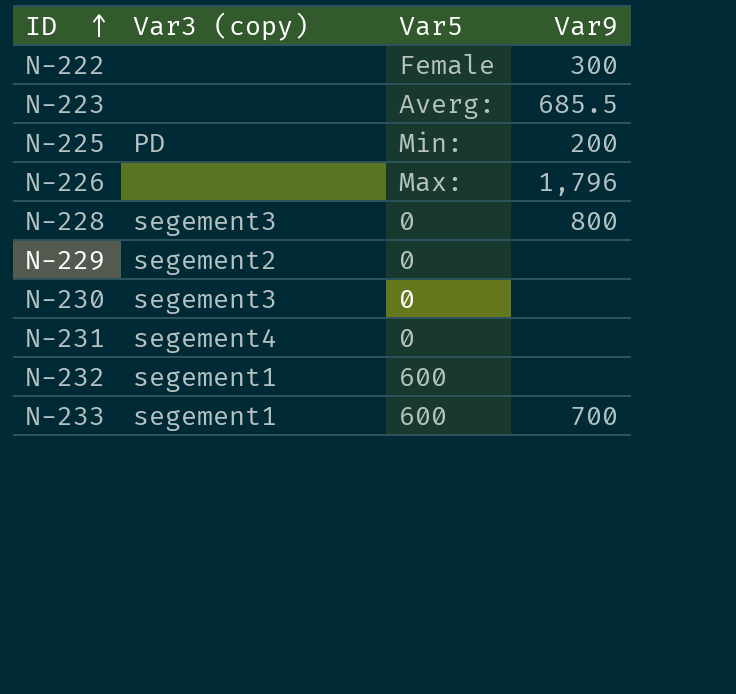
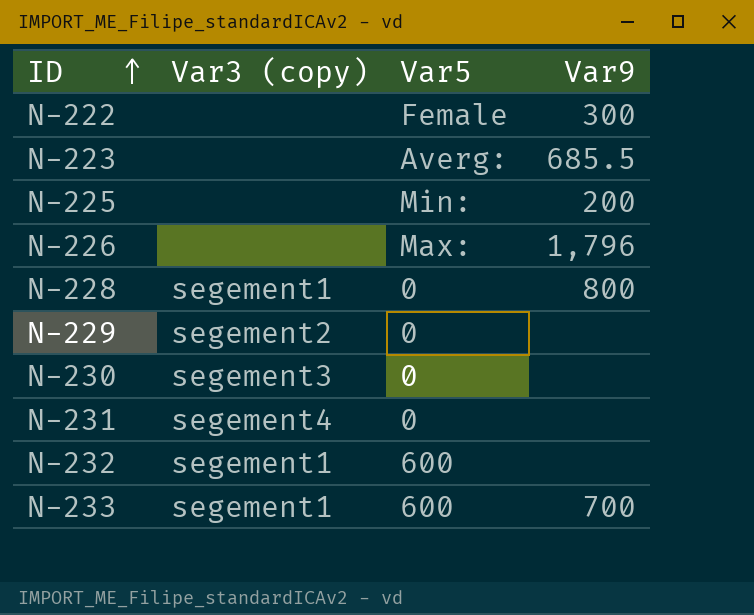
N-225 | Var3 (copy): PD -> none
N-228 | Var3 (copy): segement3 -> segement1

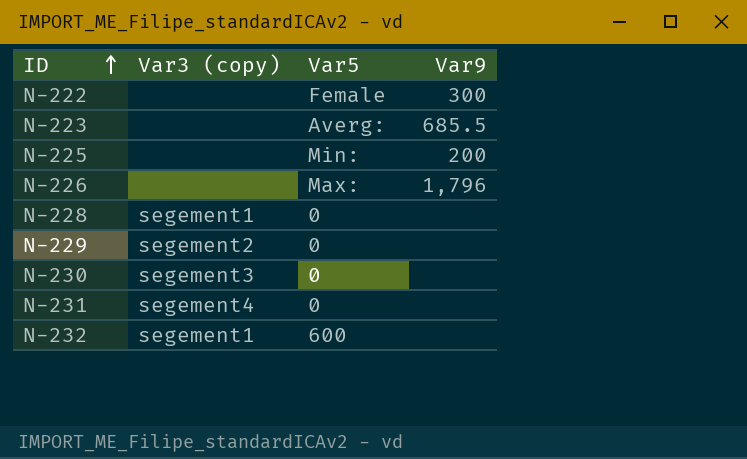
row N-233: segement1 | 600 | 700 -> none
N-228 | Var9: 800 -> none

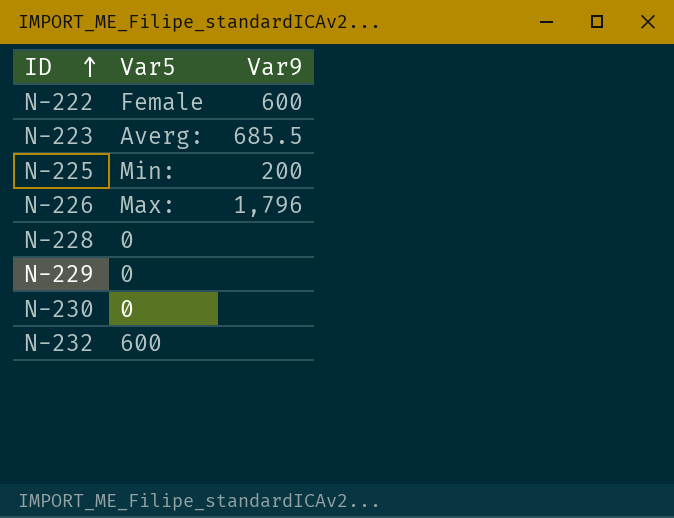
column Var3 (copy) | position: 2 -> none
row N-231: segement4 | 0 | none -> none
N-222 | Var9: 300 -> 600

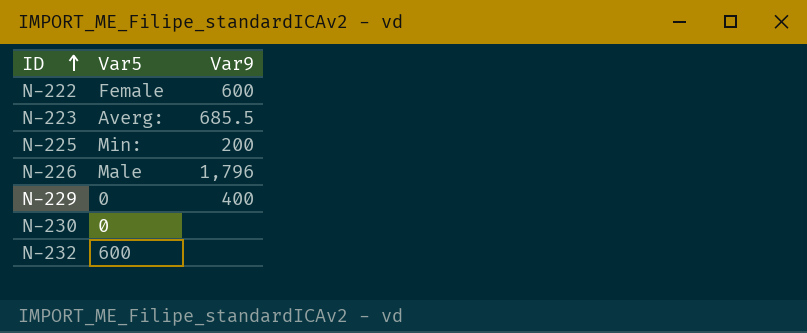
row N-228: 0 | none -> none
N-226 | Var5: Max: -> Male
N-229 | Var9: none -> 400

